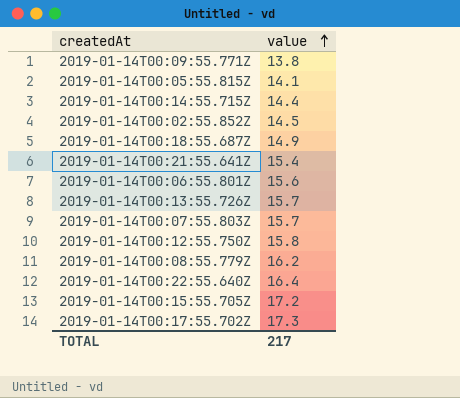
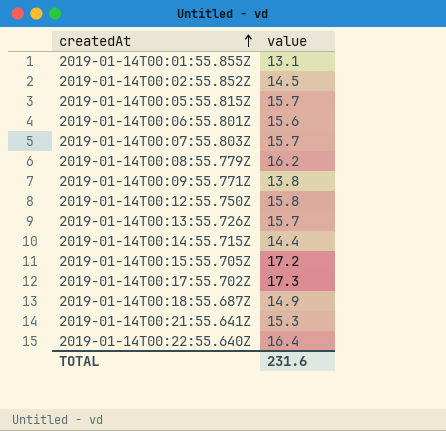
row order: value ascending -> createdAt ascending
row 2019-01-14T00:01:55.855Z: none -> 13.1
2019-01-14T00:05:55.815Z | value: 14.1 -> 15.7
2019-01-14T00:21:55.641Z | value: 15.4 -> 15.3
TOTAL | value: 217 -> 231.6

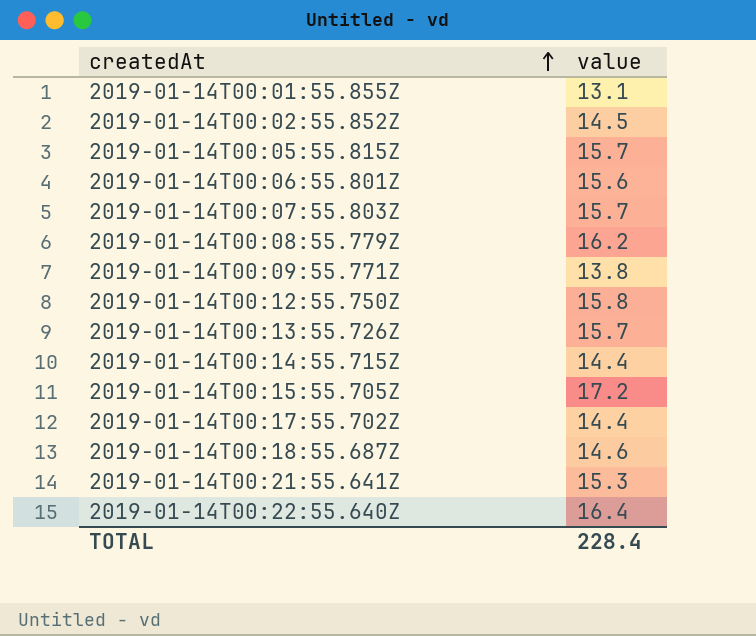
2019-01-14T00:17:55.702Z | value: 17.3 -> 14.4
2019-01-14T00:18:55.687Z | value: 14.9 -> 14.6
TOTAL | value: 231.6 -> 228.4

